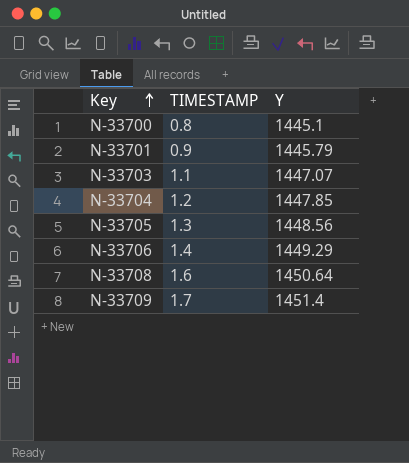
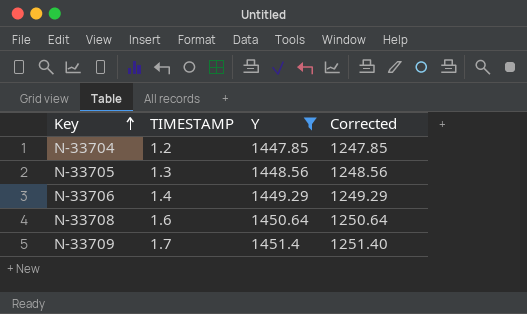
filter: none -> Y >= 1447.85
column Corrected | formula: none -> [Y] - 200

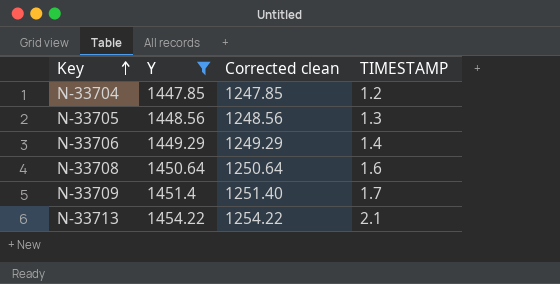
column name: Corrected -> Corrected clean
column TIMESTAMP | position: 2 -> 4
row N-33713: none -> 1454.22 | 1254.22 | 2.1

